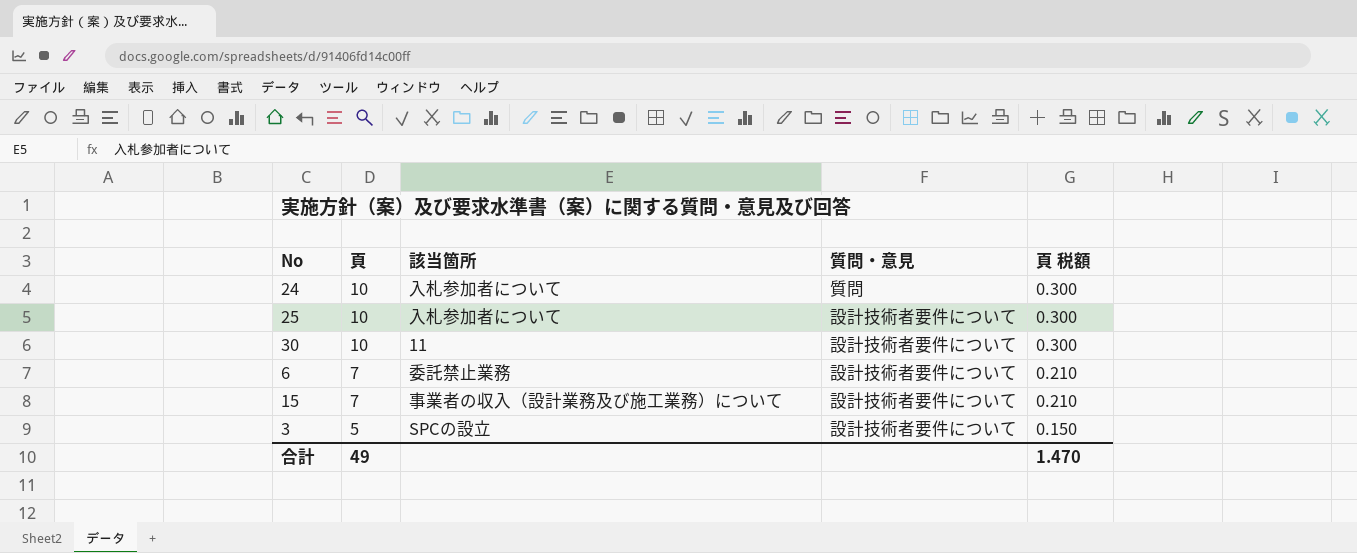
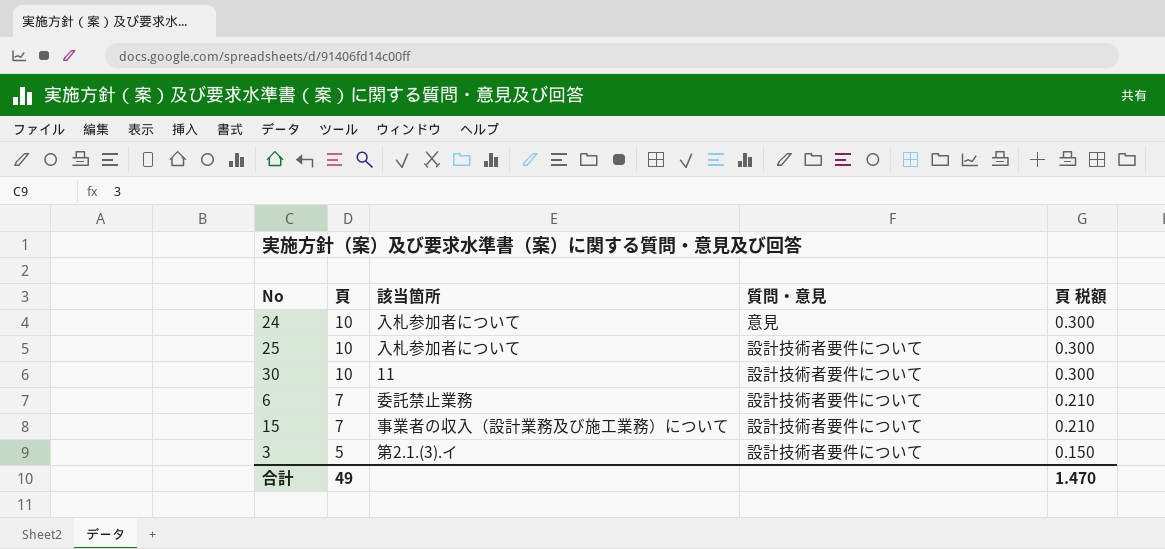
24 | 質問・意見: 質問 -> 意見
3 | 該当箇所: SPCの設立 -> 第2.1.(3).イ

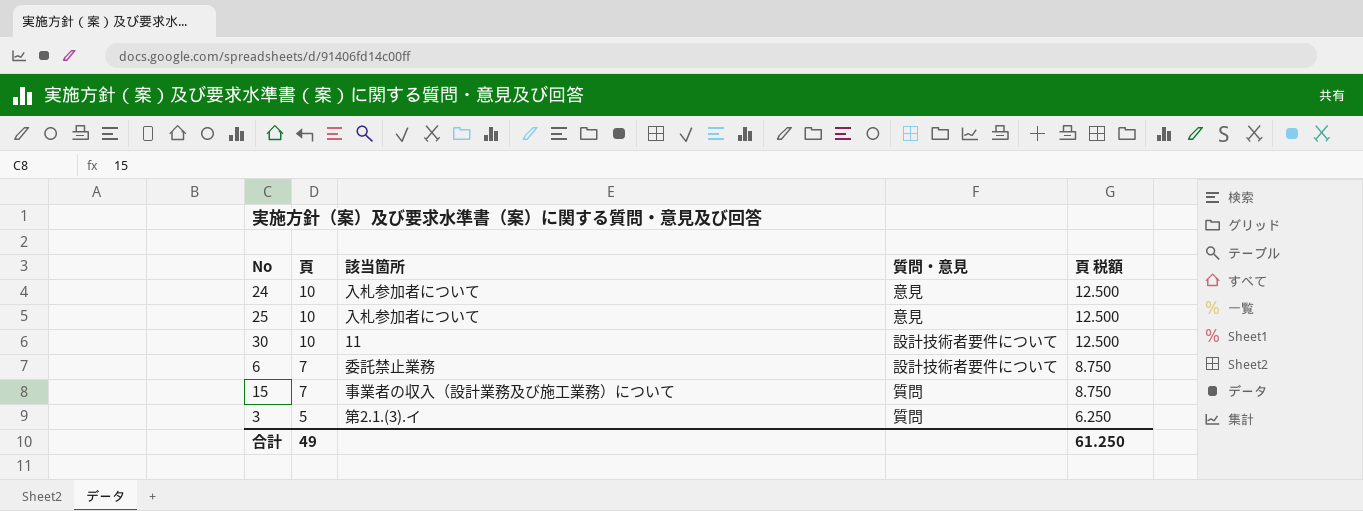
column 頁 税額 | formula: [頁] * 0.03 -> [頁] * 1.25
25 | 質問・意見: 設計技術者要件について -> 意見
15 | 質問・意見: 設計技術者要件について -> 質問
3 | 質問・意見: 設計技術者要件について -> 質問
合計 | 頁 税額: 1.470 -> 61.250

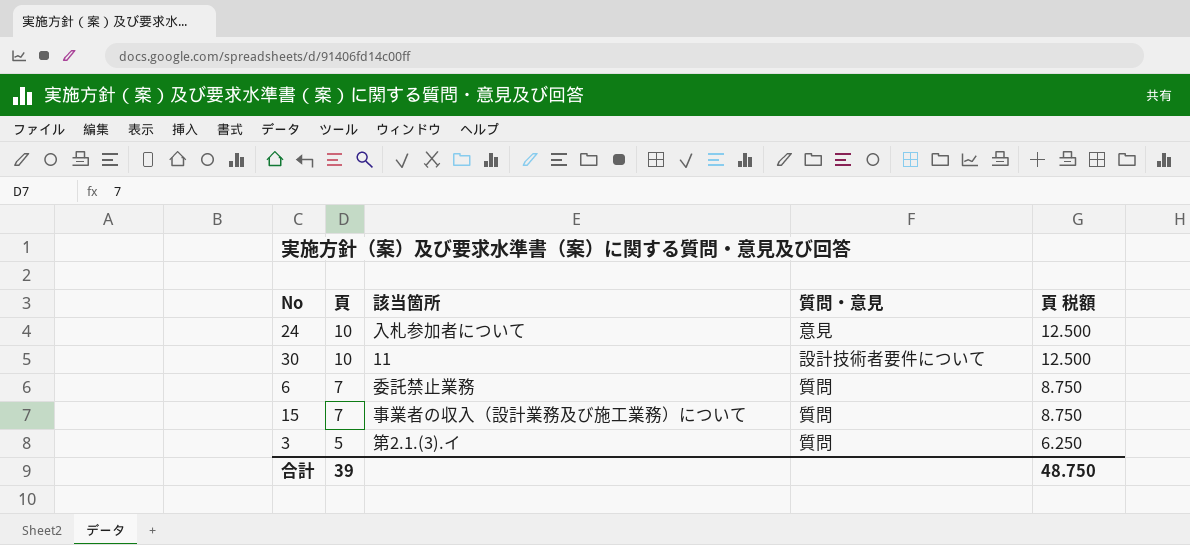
row 25: 10 | 入札参加者について | 意見 | 12.500 -> none
6 | 質問・意見: 設計技術者要件について -> 質問
合計 | 頁: 49 -> 39
合計 | 頁 税額: 61.250 -> 48.750

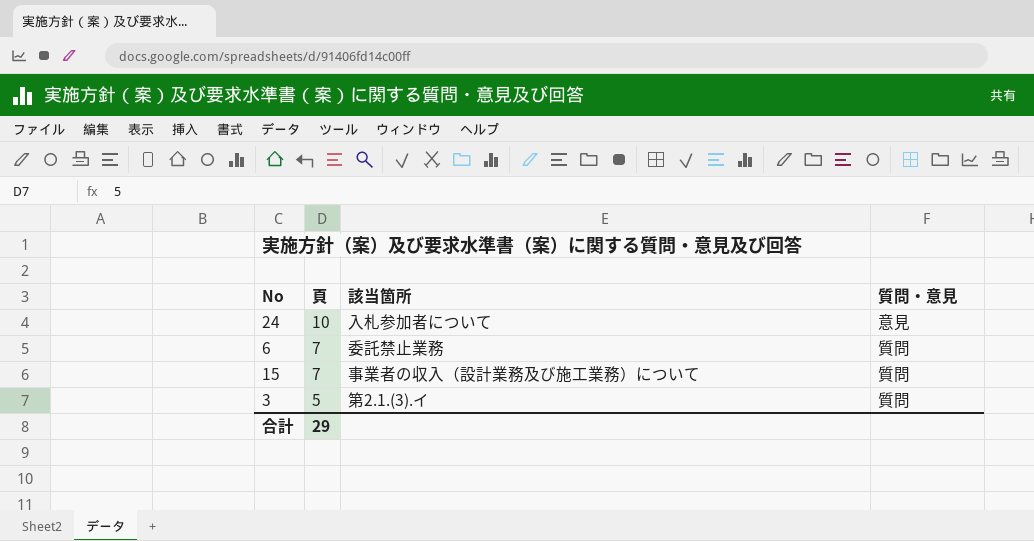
column 頁 税額 | formula: [頁] * 1.25 -> none
row 30: 10 | 11 | 設計技術者要件について | 12.500 -> none
合計 | 頁: 39 -> 29

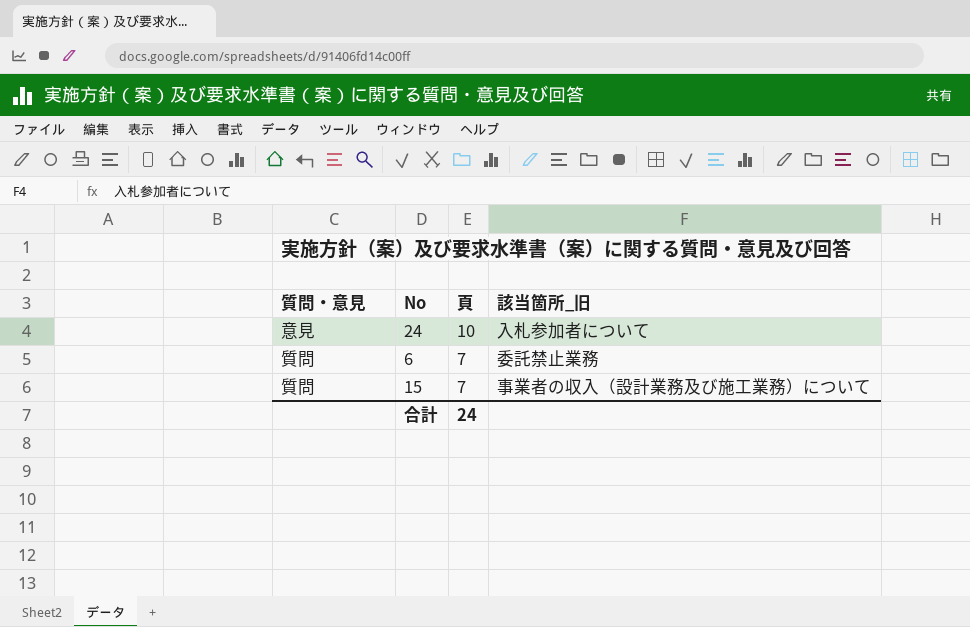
column 質問・意見 | position: 4 -> 1
column name: 該当箇所 -> 該当箇所_旧
row 3: 5 | 第2.1.(3).イ | 質問 -> none
合計 | 頁: 29 -> 24

